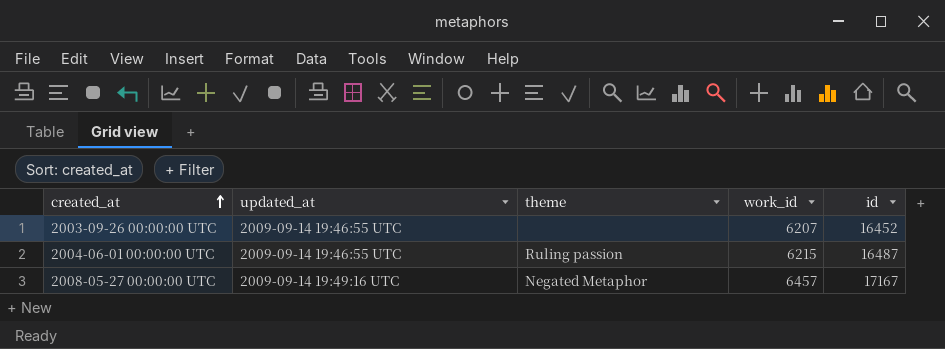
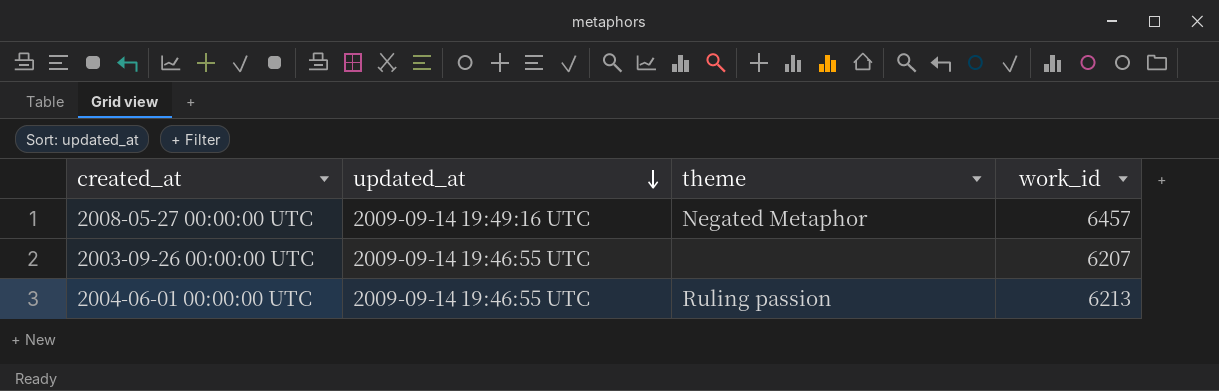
row order: created_at ascending -> updated_at descending
column id | position: 5 -> none
2004-06-01 00:00:00 UTC | work_id: 6215 -> 6213

